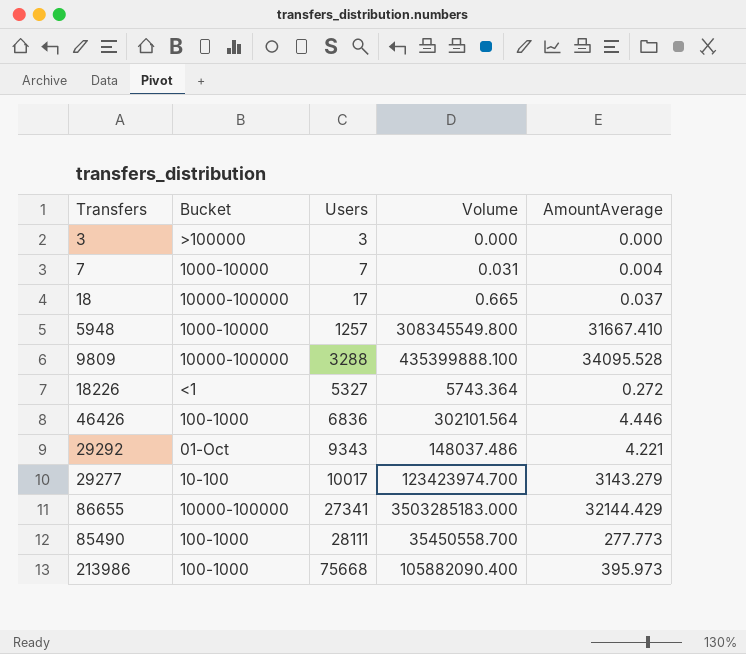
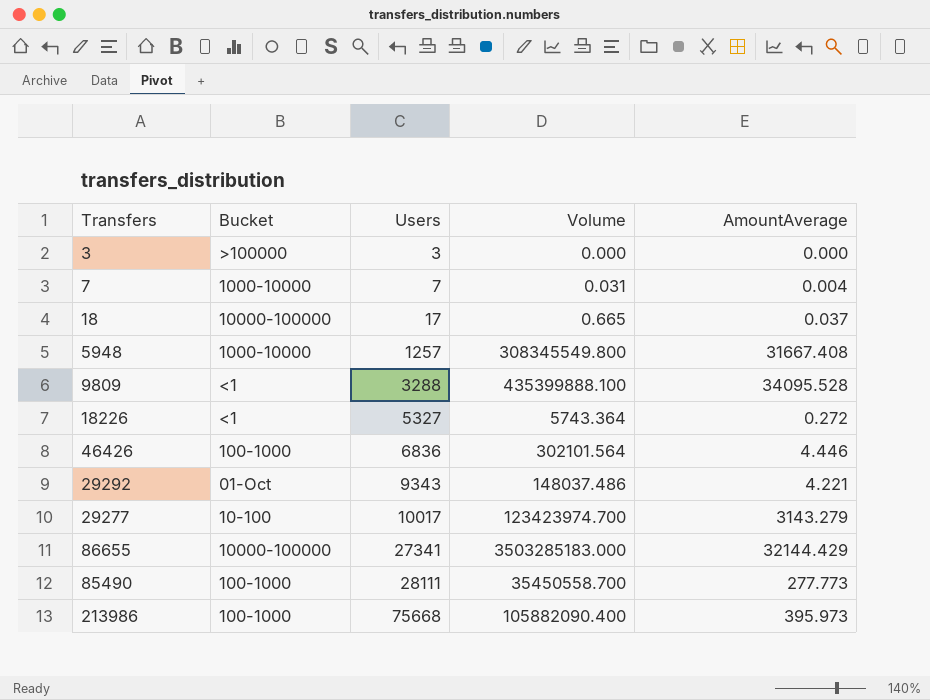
5948 | AmountAverage: 31667.410 -> 31667.408
9809 | Bucket: 10000-100000 -> <1

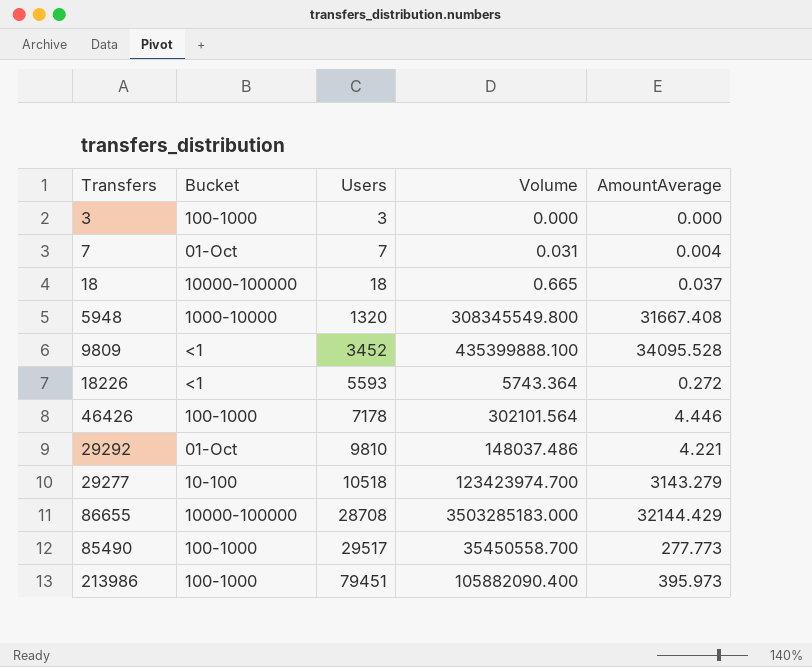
3 | Bucket: >100000 -> 100-1000
7 | Bucket: 1000-10000 -> 01-Oct
18 | Users: 17 -> 18
5948 | Users: 1257 -> 1320
9809 | Users: 3288 -> 3452
18226 | Users: 5327 -> 5593
46426 | Users: 6836 -> 7178
29292 | Users: 9343 -> 9810
29277 | Users: 10017 -> 10518
86655 | Users: 27341 -> 28708
85490 | Users: 28111 -> 29517
213986 | Users: 75668 -> 79451

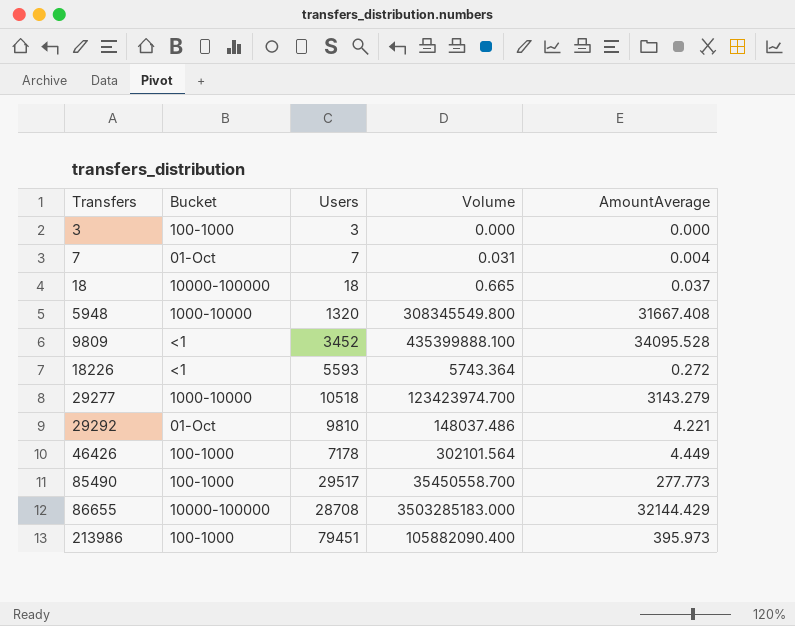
row order: Users ascending -> Transfers ascending
29277 | Bucket: 10-100 -> 1000-10000
46426 | AmountAverage: 4.446 -> 4.449

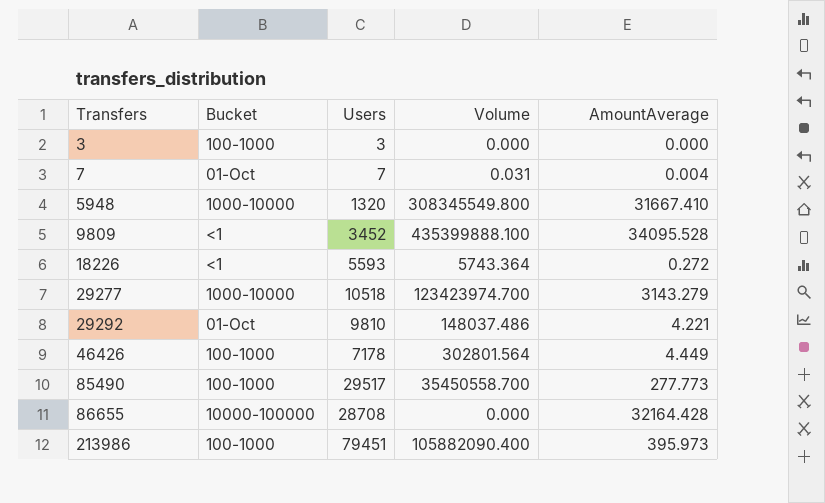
row 18: 10000-100000 | 18 | 0.665 | 0.037 -> none
5948 | AmountAverage: 31667.408 -> 31667.410
46426 | Volume: 302101.564 -> 302801.564
86655 | Volume: 3503285183.000 -> 0.000
86655 | AmountAverage: 32144.429 -> 32164.428

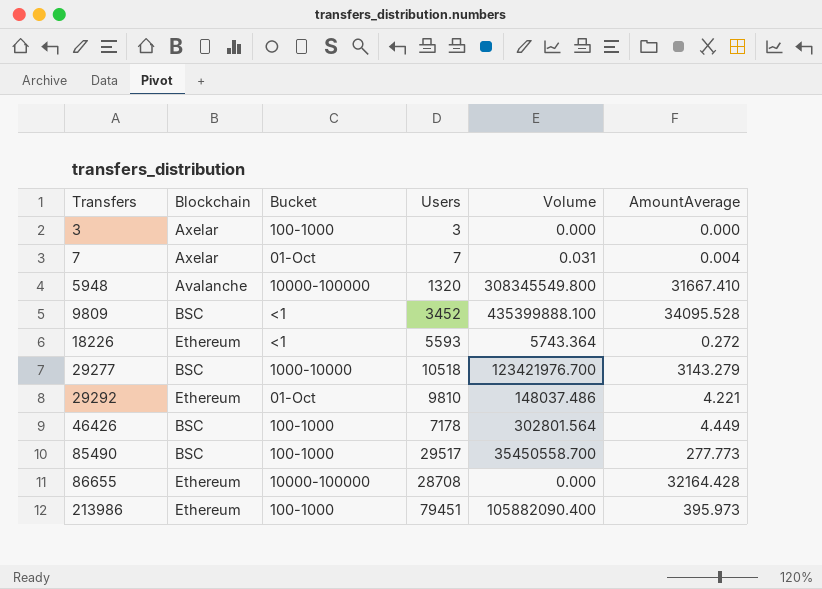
column Blockchain | position: none -> 2
5948 | Bucket: 1000-10000 -> 10000-100000
29277 | Volume: 123423974.700 -> 123421976.700

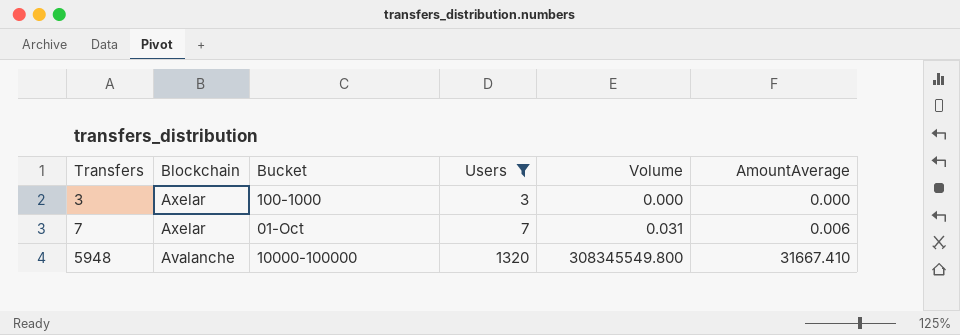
filter: none -> Users <= 1320
7 | AmountAverage: 0.004 -> 0.006

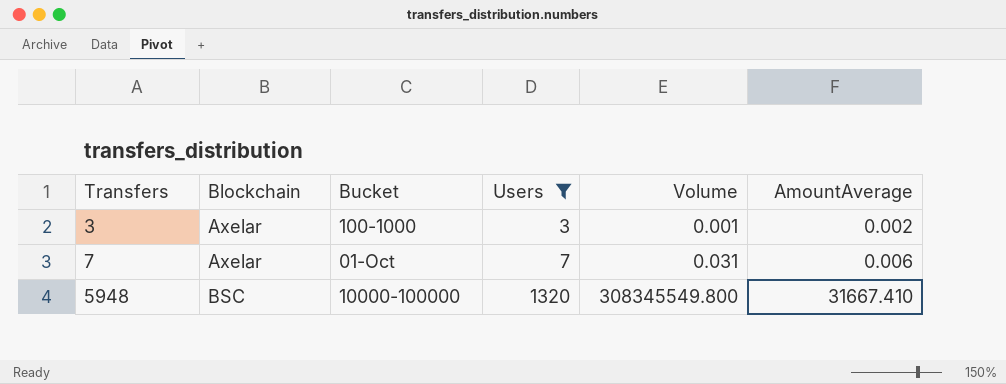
3 | Volume: 0.000 -> 0.001
3 | AmountAverage: 0.000 -> 0.002
5948 | Blockchain: Avalanche -> BSC

